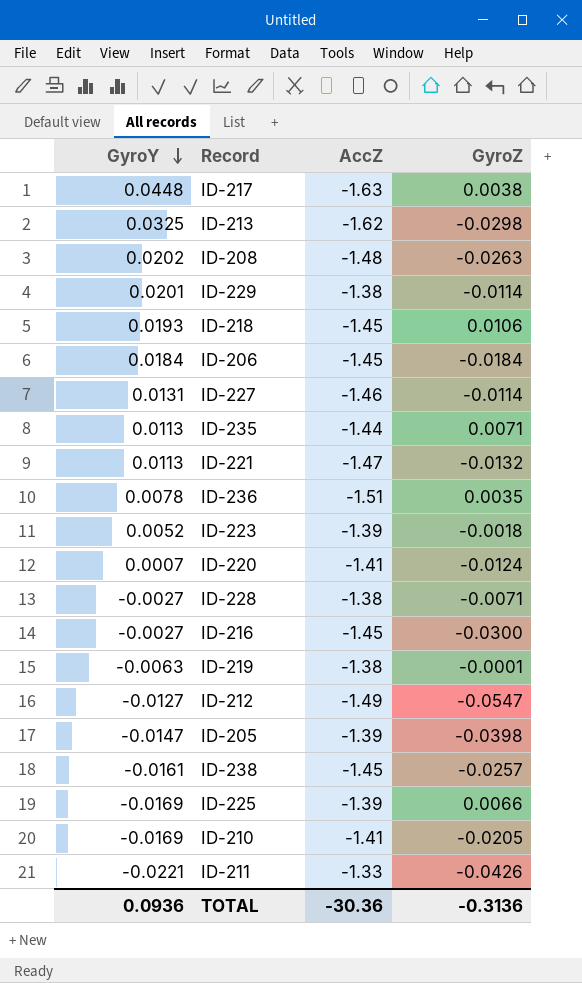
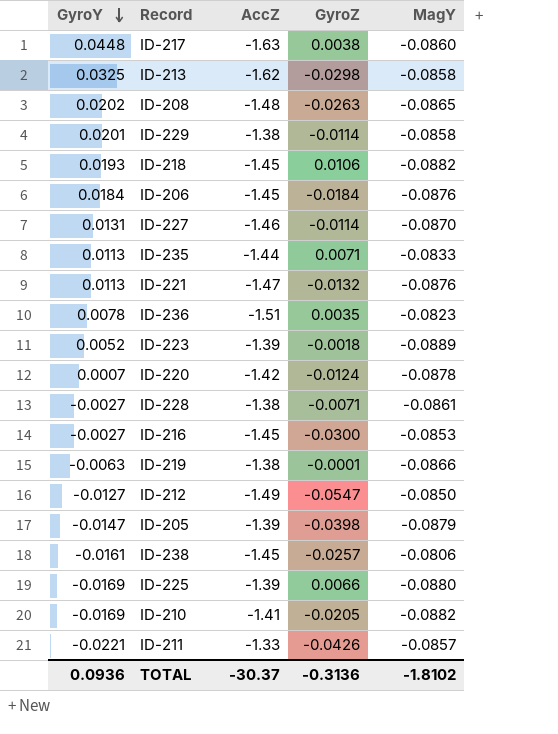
column MagY | position: none -> 5
ID-220 | AccZ: -1.41 -> -1.42
TOTAL | AccZ: -30.36 -> -30.37

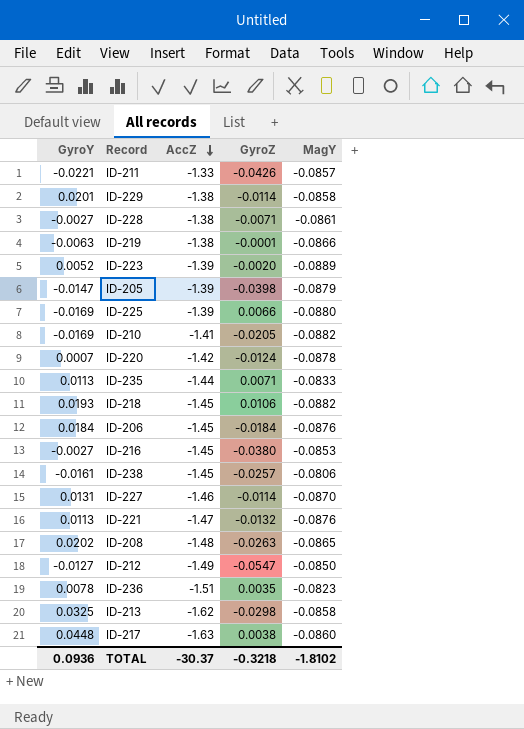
row order: GyroY descending -> AccZ descending
ID-223 | GyroZ: -0.0018 -> -0.0020
ID-216 | GyroZ: -0.0300 -> -0.0380
TOTAL | GyroZ: -0.3136 -> -0.3218

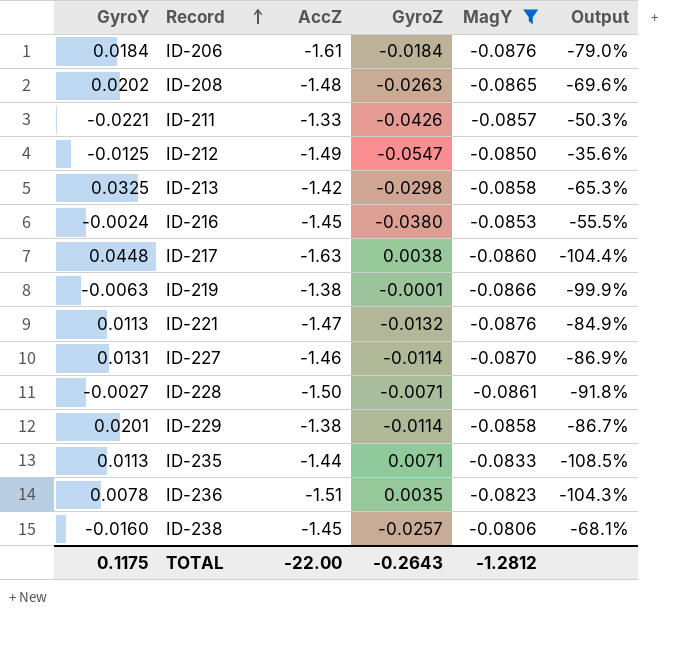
filter: none -> MagY >= -0.0876
row order: AccZ descending -> Record ascending
column Output | formula: none -> ([GyroZ] - [MagY]) / [MagY]
ID-206 | AccZ: -1.45 -> -1.61
ID-212 | GyroY: -0.0127 -> -0.0125
ID-213 | AccZ: -1.62 -> -1.42
ID-216 | GyroY: -0.0027 -> -0.0024
ID-228 | AccZ: -1.38 -> -1.50
ID-238 | GyroY: -0.0161 -> -0.0160
TOTAL | GyroY: 0.0936 -> 0.1175
TOTAL | AccZ: -30.37 -> -22.00
TOTAL | GyroZ: -0.3218 -> -0.2643
TOTAL | MagY: -1.8102 -> -1.2812

